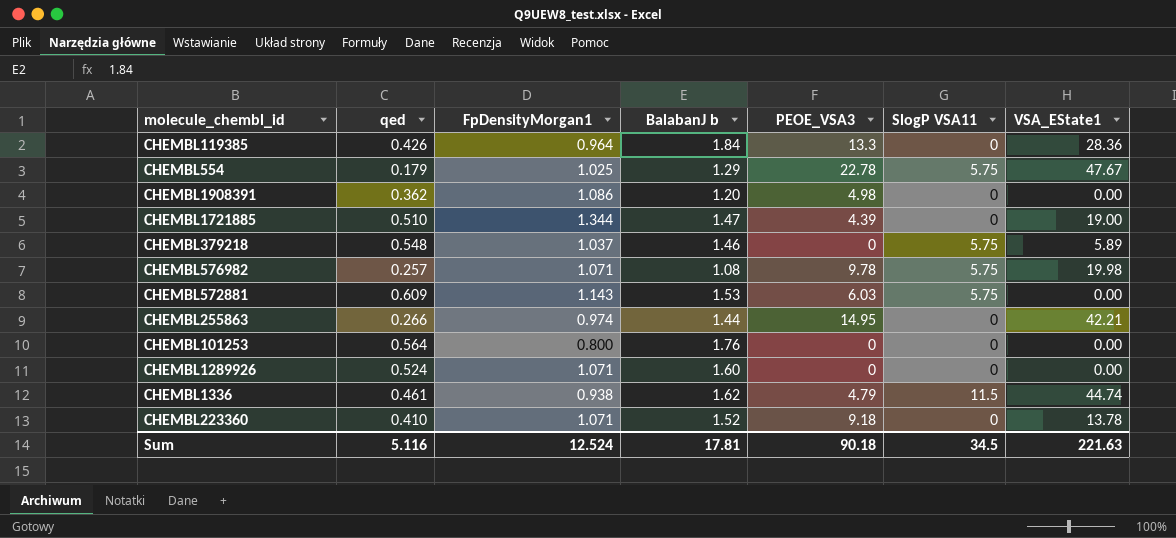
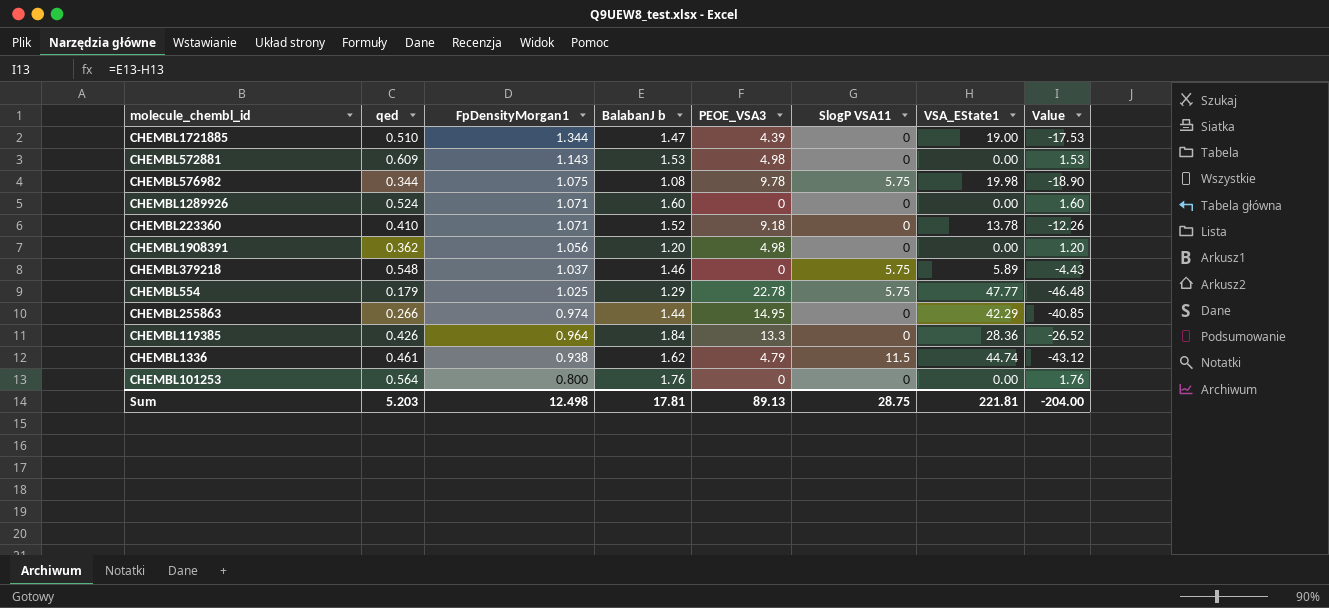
row order: none -> FpDensityMorgan1 descending
column Value | formula: none -> [BalabanJ b] - [VSA_EState1]
CHEMBL572881 | PEOE_VSA3: 6.03 -> 4.98
CHEMBL572881 | SlogP VSA11: 5.75 -> 0
CHEMBL576982 | qed: 0.257 -> 0.344
CHEMBL576982 | FpDensityMorgan1: 1.071 -> 1.075
CHEMBL1908391 | FpDensityMorgan1: 1.086 -> 1.056
CHEMBL554 | VSA_EState1: 47.67 -> 47.77
CHEMBL255863 | VSA_EState1: 42.21 -> 42.29
Sum | qed: 5.116 -> 5.203
Sum | FpDensityMorgan1: 12.524 -> 12.498
Sum | PEOE_VSA3: 90.18 -> 89.13
Sum | SlogP VSA11: 34.5 -> 28.75
Sum | VSA_EState1: 221.63 -> 221.81

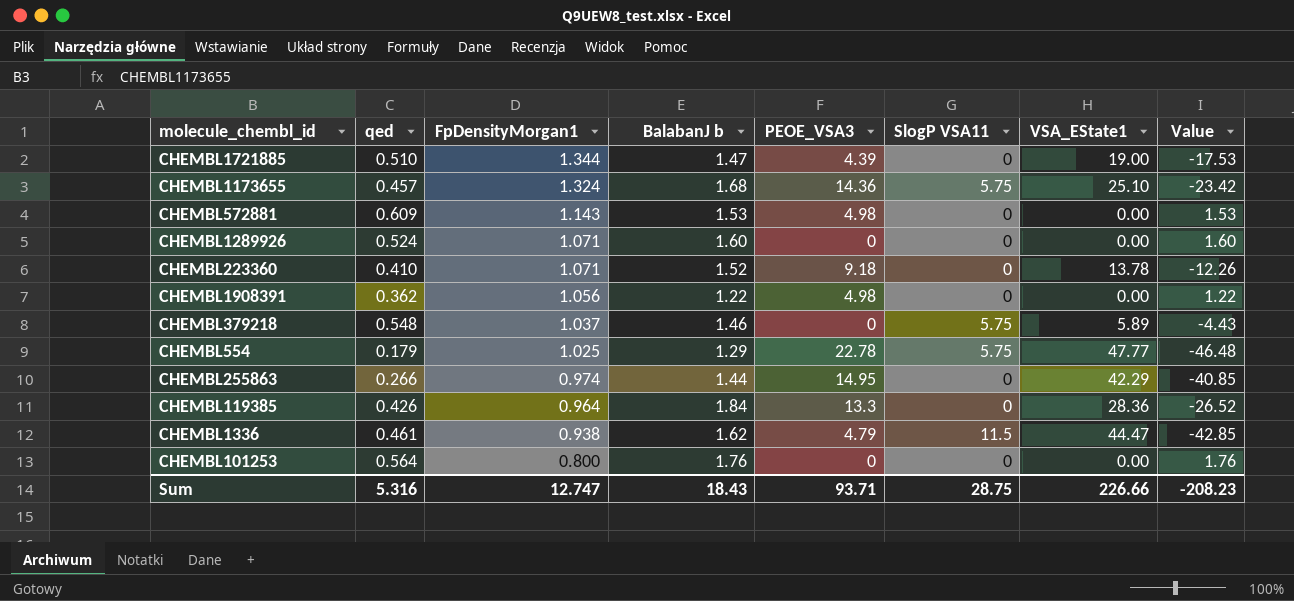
row CHEMBL576982: 0.344 | 1.075 | 1.08 | 9.78 | 5.75 | 19.98 | -18.90 -> none
row CHEMBL1173655: none -> 0.457 | 1.324 | 1.68 | 14.36 | 5.75 | 25.10 | -23.42
CHEMBL1908391 | BalabanJ b: 1.20 -> 1.22
CHEMBL1908391 | Value: 1.20 -> 1.22
CHEMBL1336 | VSA_EState1: 44.74 -> 44.47
CHEMBL1336 | Value: -43.12 -> -42.85
Sum | qed: 5.203 -> 5.316
Sum | FpDensityMorgan1: 12.498 -> 12.747
Sum | BalabanJ b: 17.81 -> 18.43
Sum | PEOE_VSA3: 89.13 -> 93.71
Sum | VSA_EState1: 221.81 -> 226.66
Sum | Value: -204.00 -> -208.23

